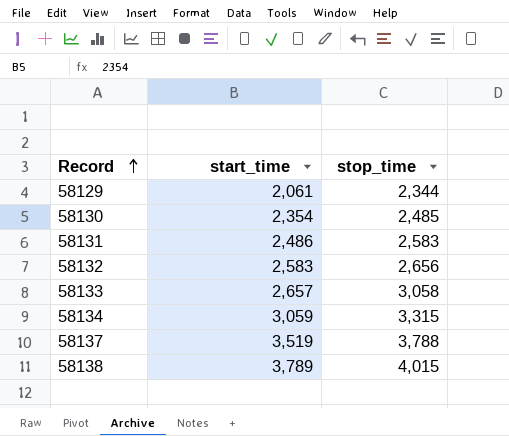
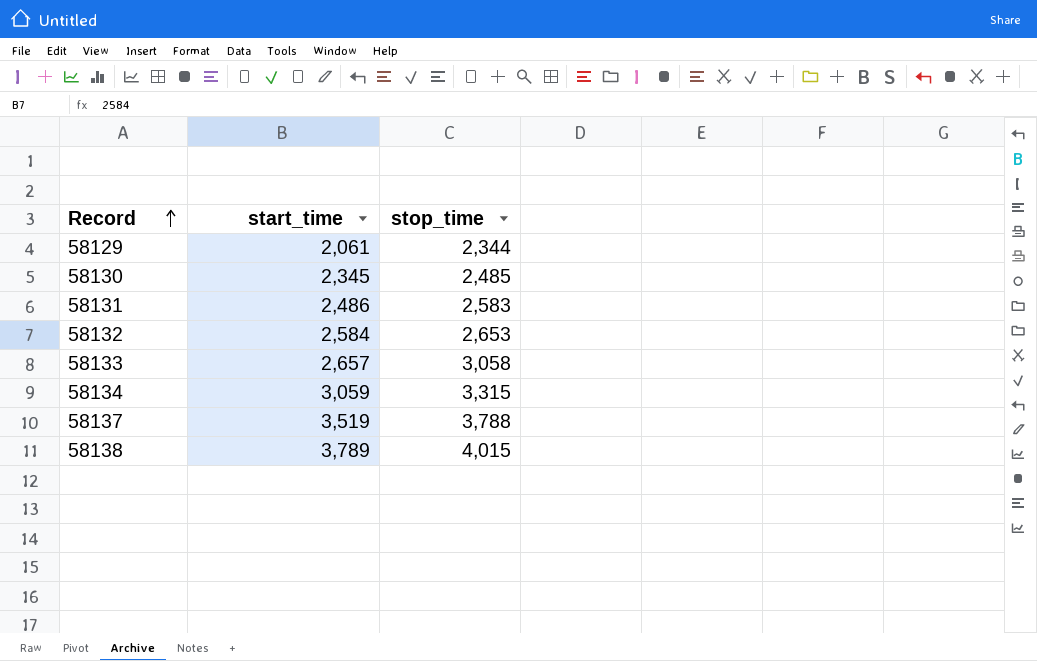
58130 | start_time: 2,354 -> 2,345
58132 | start_time: 2,583 -> 2,584
58132 | stop_time: 2,656 -> 2,653

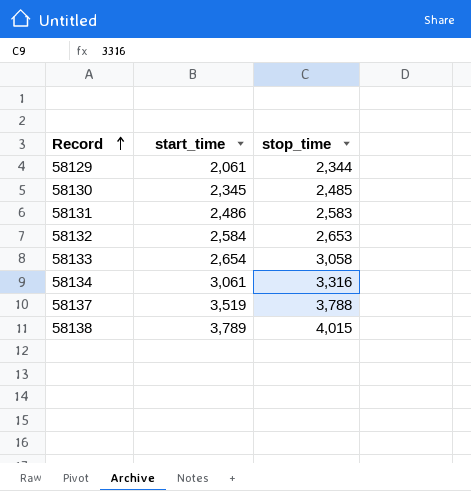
58133 | start_time: 2,657 -> 2,654
58134 | start_time: 3,059 -> 3,061
58134 | stop_time: 3,315 -> 3,316

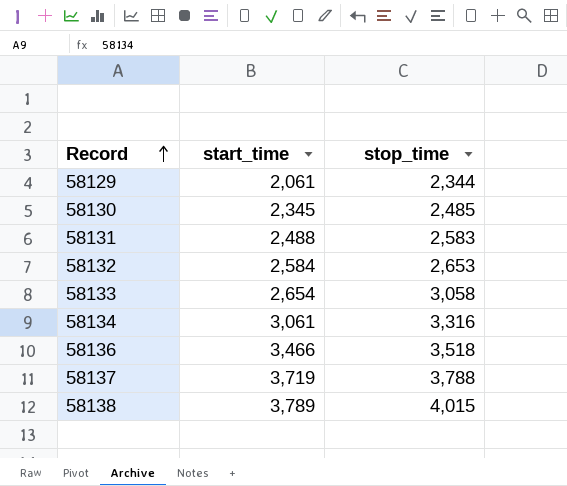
58131 | start_time: 2,486 -> 2,488
row 58136: none -> 3,466 | 3,518
58137 | start_time: 3,519 -> 3,719

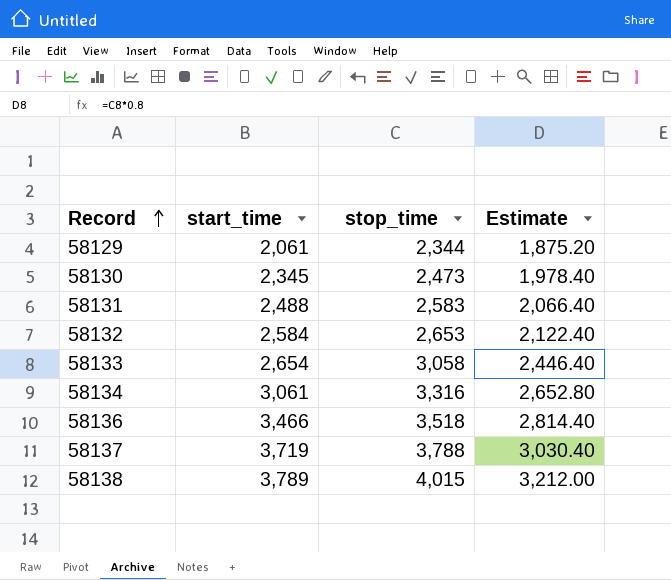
column Estimate | formula: none -> [stop_time] * 0.8
58130 | stop_time: 2,485 -> 2,473

